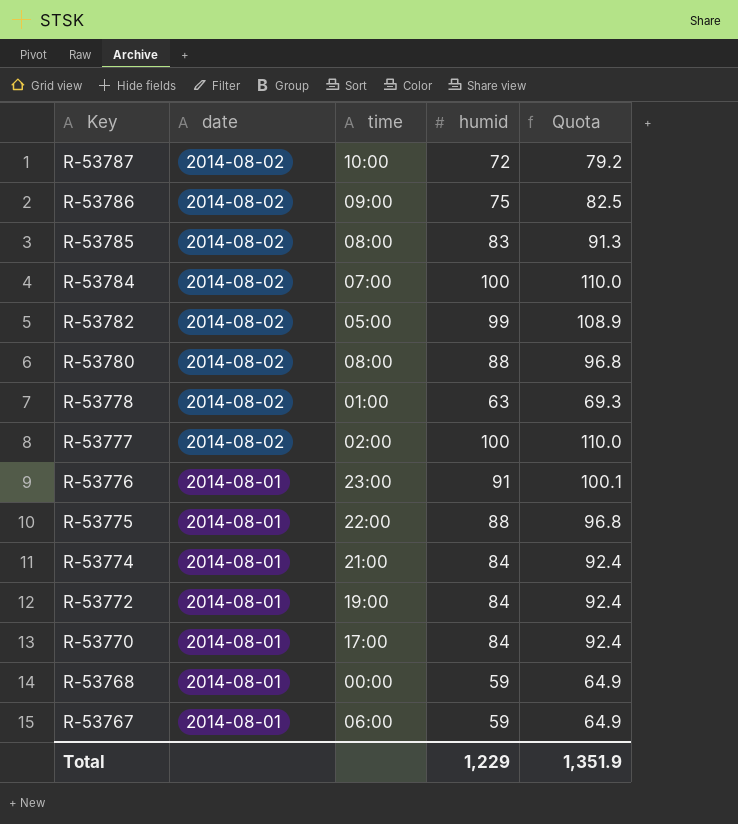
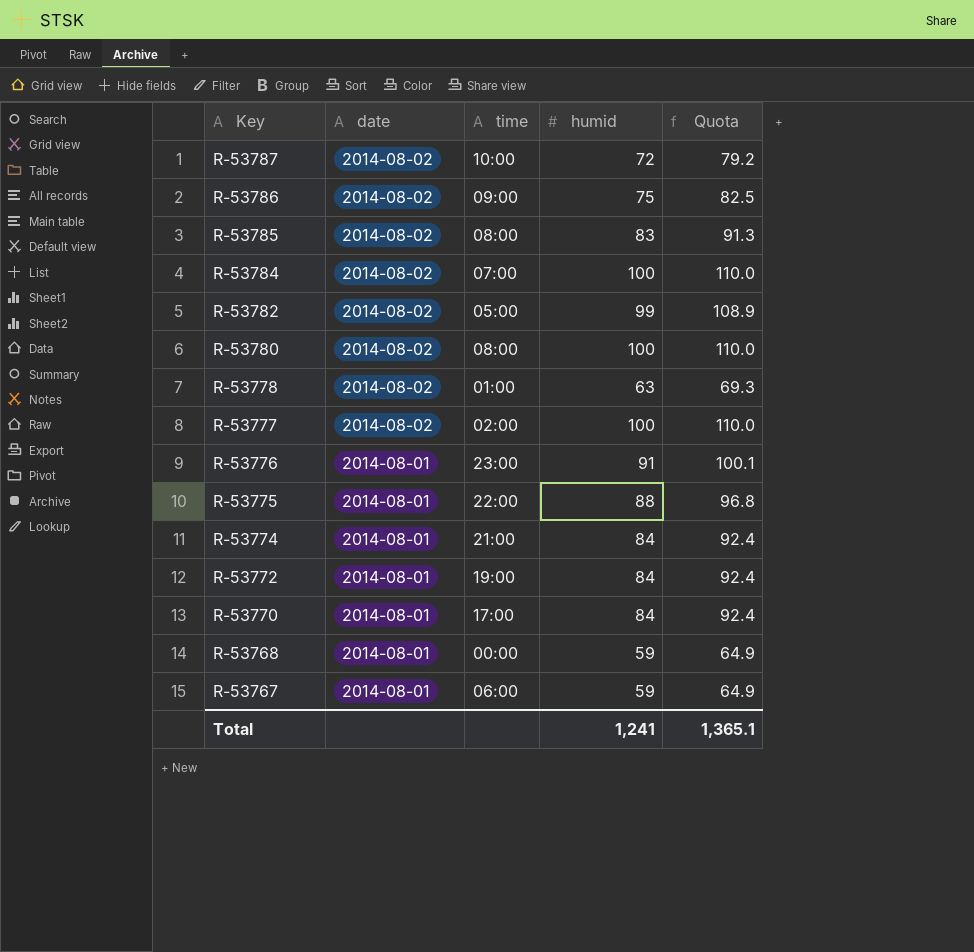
R-53780 | humid: 88 -> 100
R-53780 | Quota: 96.8 -> 110.0
Total | humid: 1,229 -> 1,241
Total | Quota: 1,351.9 -> 1,365.1

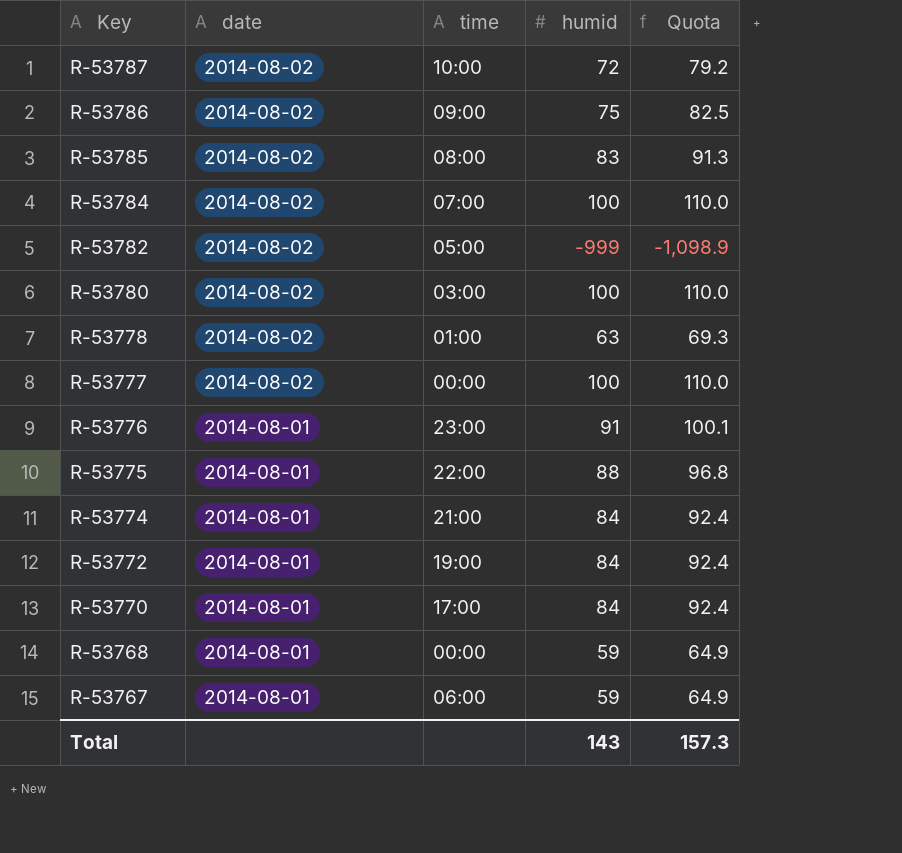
R-53782 | humid: 99 -> -999
R-53782 | Quota: 108.9 -> -1,098.9
R-53780 | time: 08:00 -> 03:00
R-53777 | time: 02:00 -> 00:00
Total | humid: 1,241 -> 143
Total | Quota: 1,365.1 -> 157.3

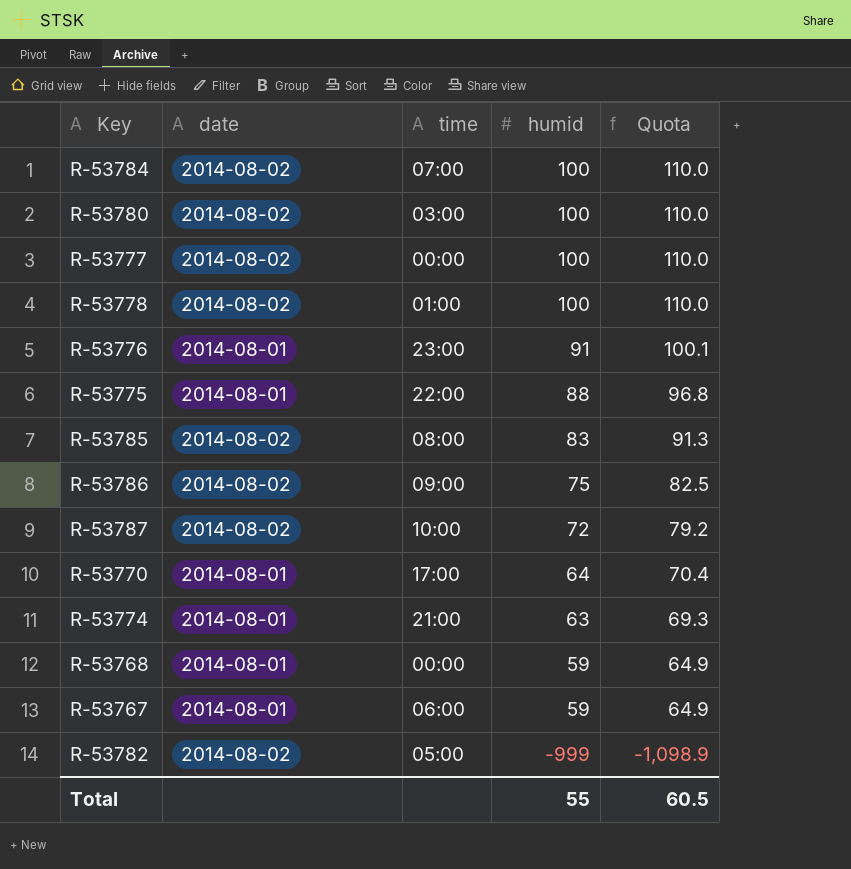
row order: Key descending -> humid descending
row R-53772: 2014-08-01 | 19:00 | 84 | 92.4 -> none
R-53778 | humid: 63 -> 100
R-53778 | Quota: 69.3 -> 110.0
R-53770 | humid: 84 -> 64
R-53770 | Quota: 92.4 -> 70.4
R-53774 | humid: 84 -> 63
R-53774 | Quota: 92.4 -> 69.3
Total | humid: 143 -> 55
Total | Quota: 157.3 -> 60.5

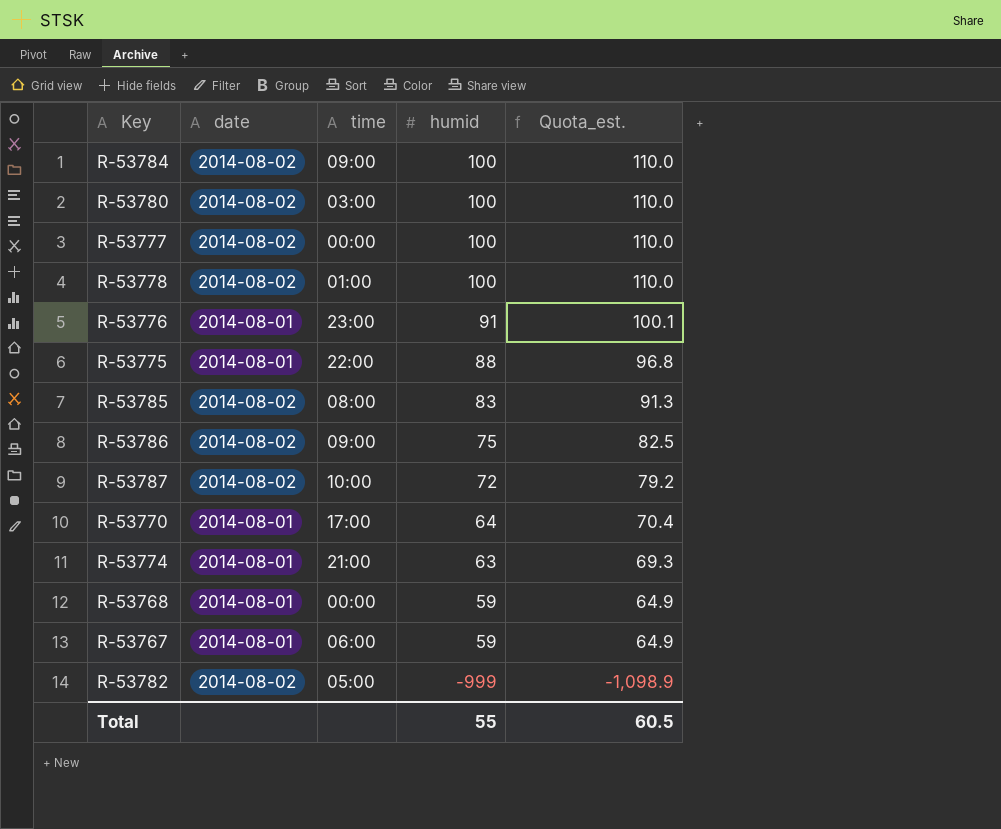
column name: Quota -> Quota_est.
R-53784 | time: 07:00 -> 09:00

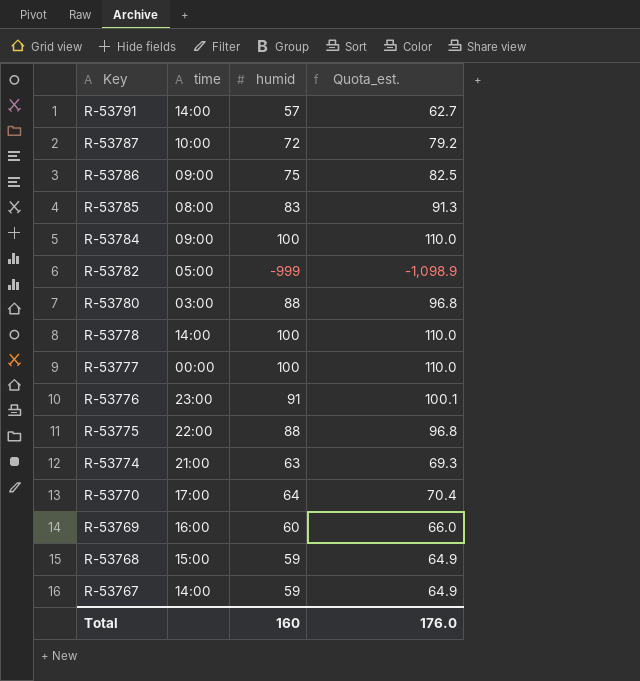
row order: humid descending -> Key descending
column date | position: 2 -> none
row R-53791: none -> 14:00 | 57 | 62.7
R-53780 | humid: 100 -> 88
R-53780 | Quota_est.: 110.0 -> 96.8
R-53778 | time: 01:00 -> 14:00
row R-53769: none -> 16:00 | 60 | 66.0
R-53768 | time: 00:00 -> 15:00
R-53767 | time: 06:00 -> 14:00
Total | humid: 55 -> 160
Total | Quota_est.: 60.5 -> 176.0

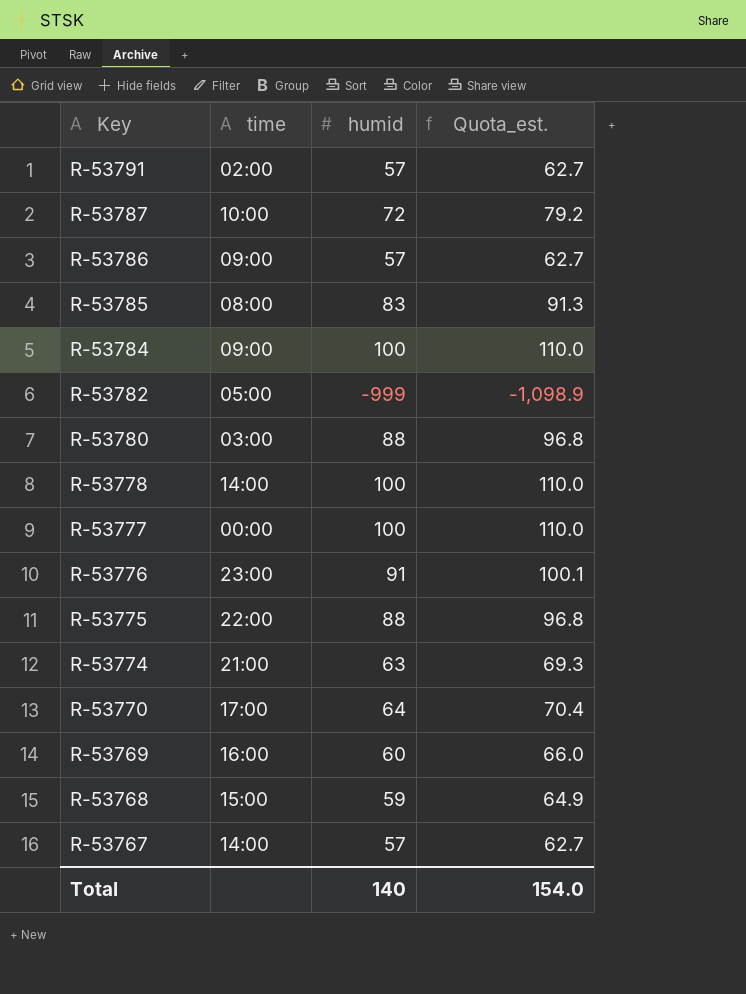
R-53791 | time: 14:00 -> 02:00
R-53786 | humid: 75 -> 57
R-53786 | Quota_est.: 82.5 -> 62.7
R-53767 | humid: 59 -> 57
R-53767 | Quota_est.: 64.9 -> 62.7
Total | humid: 160 -> 140
Total | Quota_est.: 176.0 -> 154.0

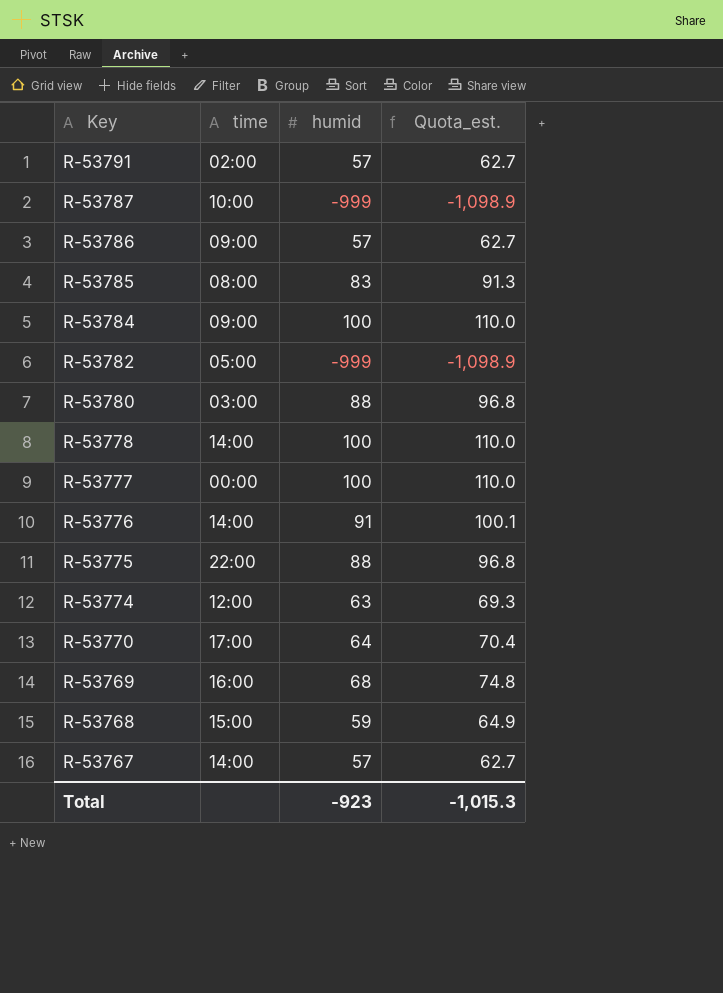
R-53787 | humid: 72 -> -999
R-53787 | Quota_est.: 79.2 -> -1,098.9
R-53776 | time: 23:00 -> 14:00
R-53774 | time: 21:00 -> 12:00
R-53769 | humid: 60 -> 68
R-53769 | Quota_est.: 66.0 -> 74.8
Total | humid: 140 -> -923
Total | Quota_est.: 154.0 -> -1,015.3

